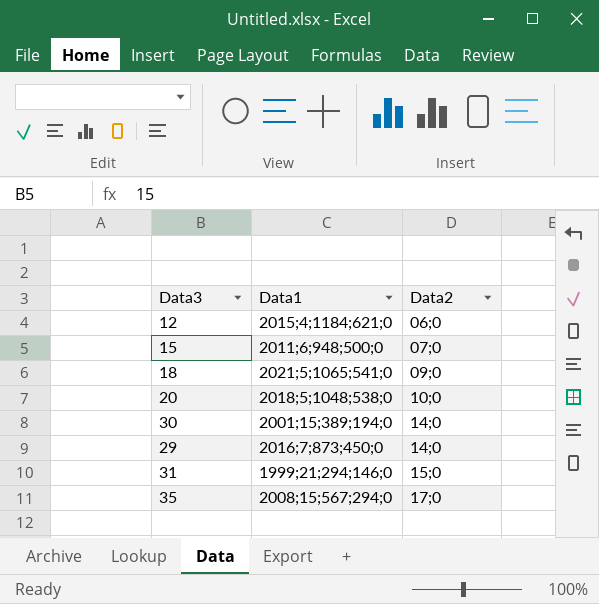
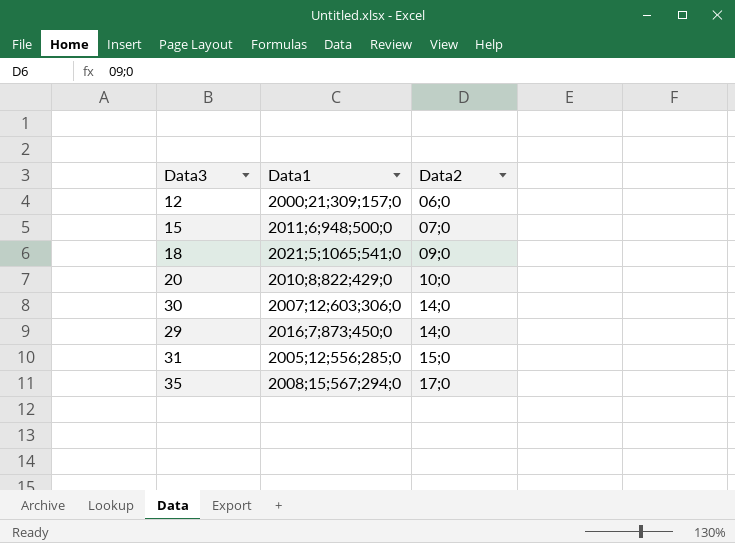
12 | Data1: 2015;4;1184;621;0 -> 2000;21;309;157;0
20 | Data1: 2018;5;1048;538;0 -> 2010;8;822;429;0
30 | Data1: 2001;15;389;194;0 -> 2007;12;603;306;0
31 | Data1: 1999;21;294;146;0 -> 2005;12;556;285;0

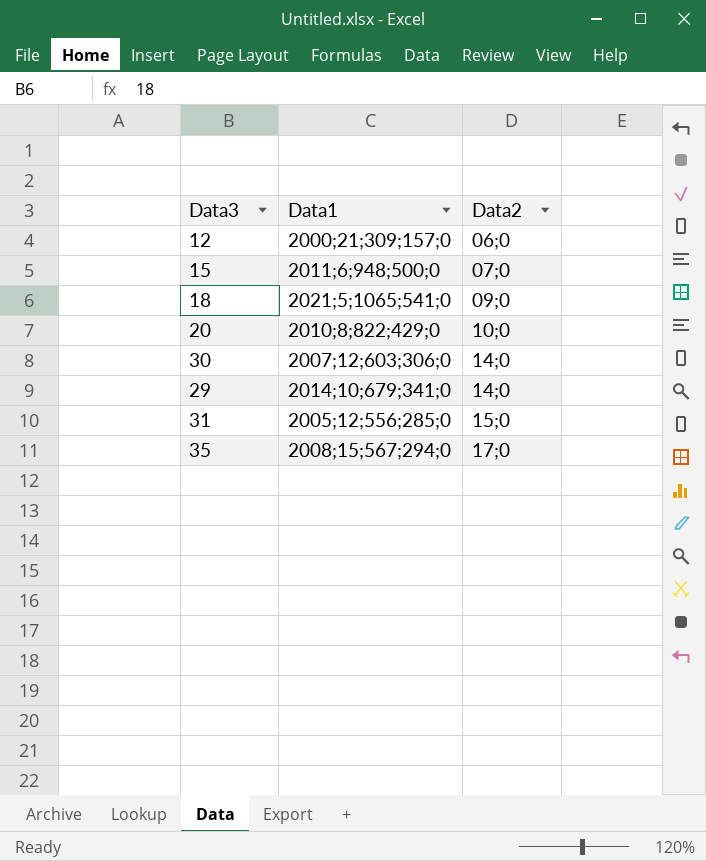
29 | Data1: 2016;7;873;450;0 -> 2014;10;679;341;0

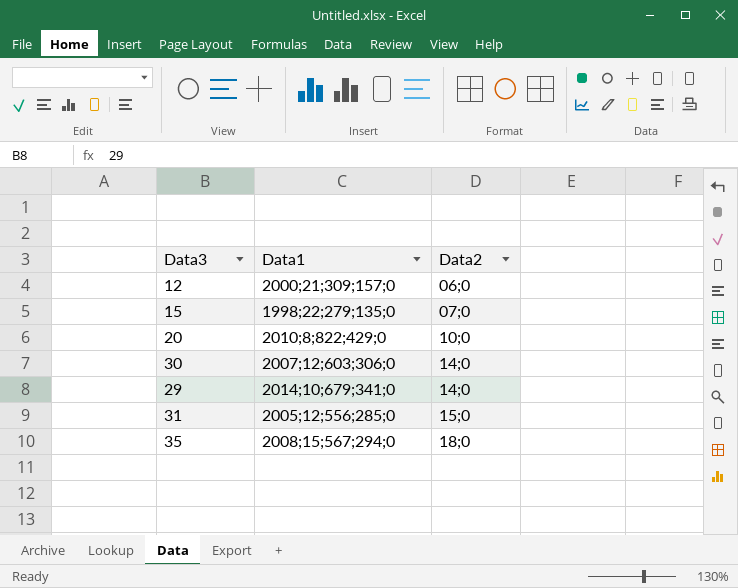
row 18: 2021;5;1065;541;0 | 09;0 -> none
15 | Data1: 2011;6;948;500;0 -> 1998;22;279;135;0
35 | Data2: 17;0 -> 18;0

